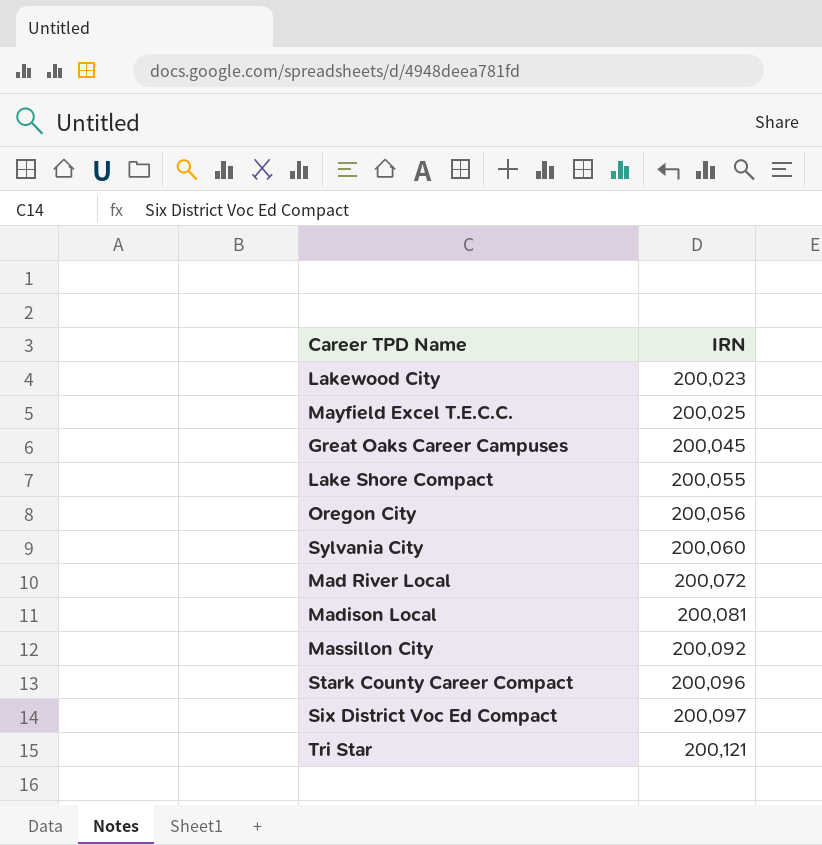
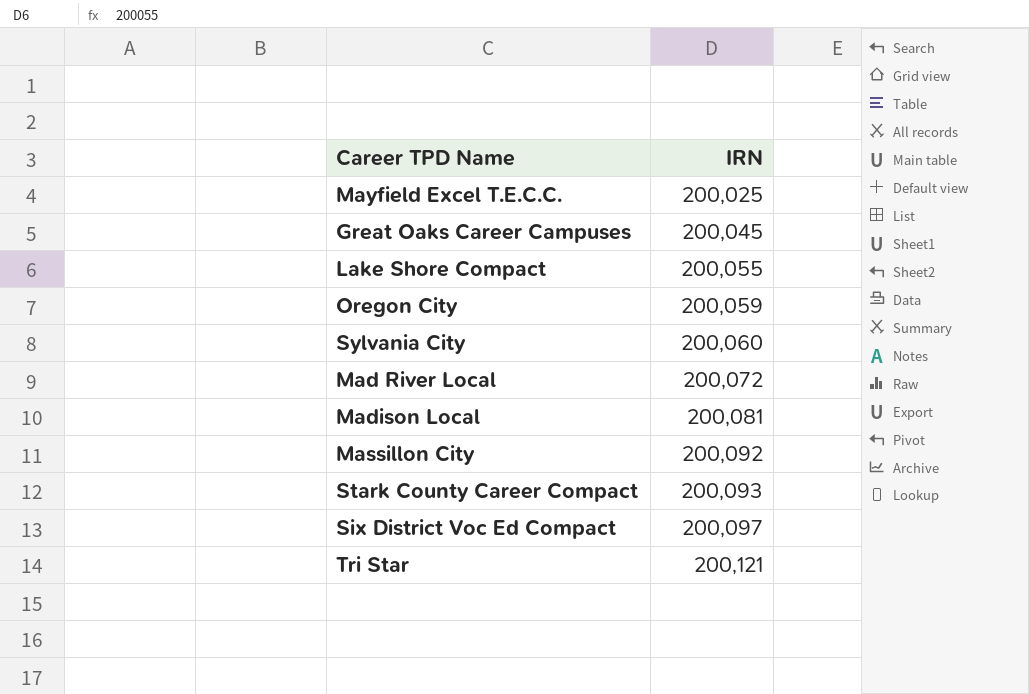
row Lakewood City: 200,023 -> none
Oregon City | IRN: 200,056 -> 200,059
Stark County Career Compact | IRN: 200,096 -> 200,093

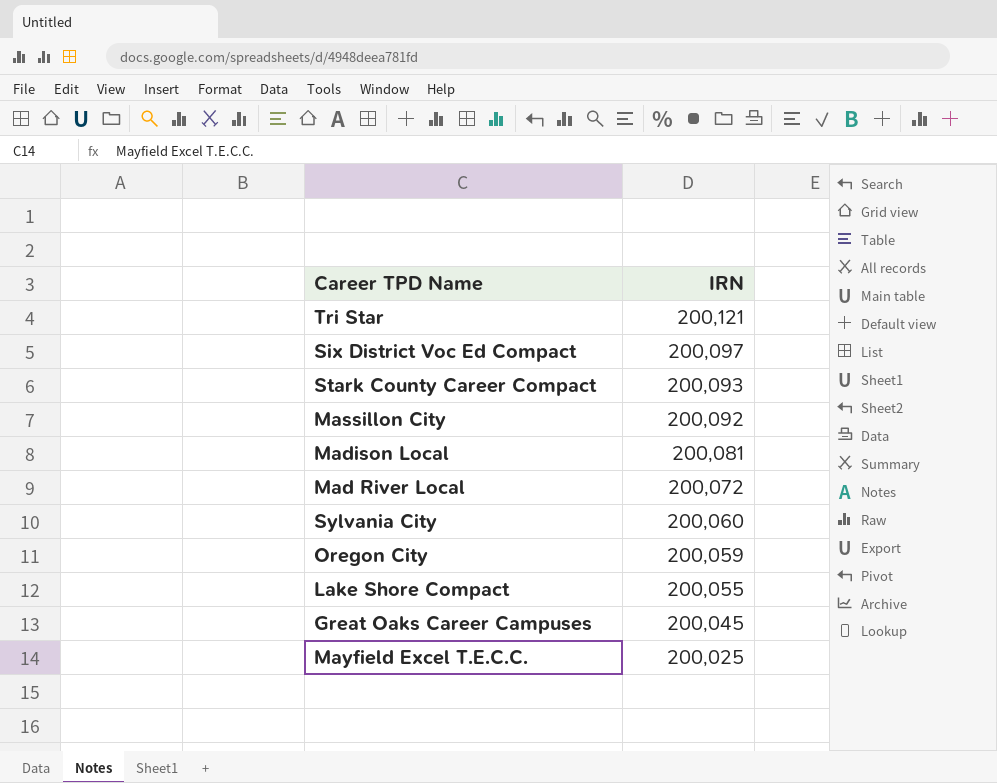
row order: IRN ascending -> IRN descending

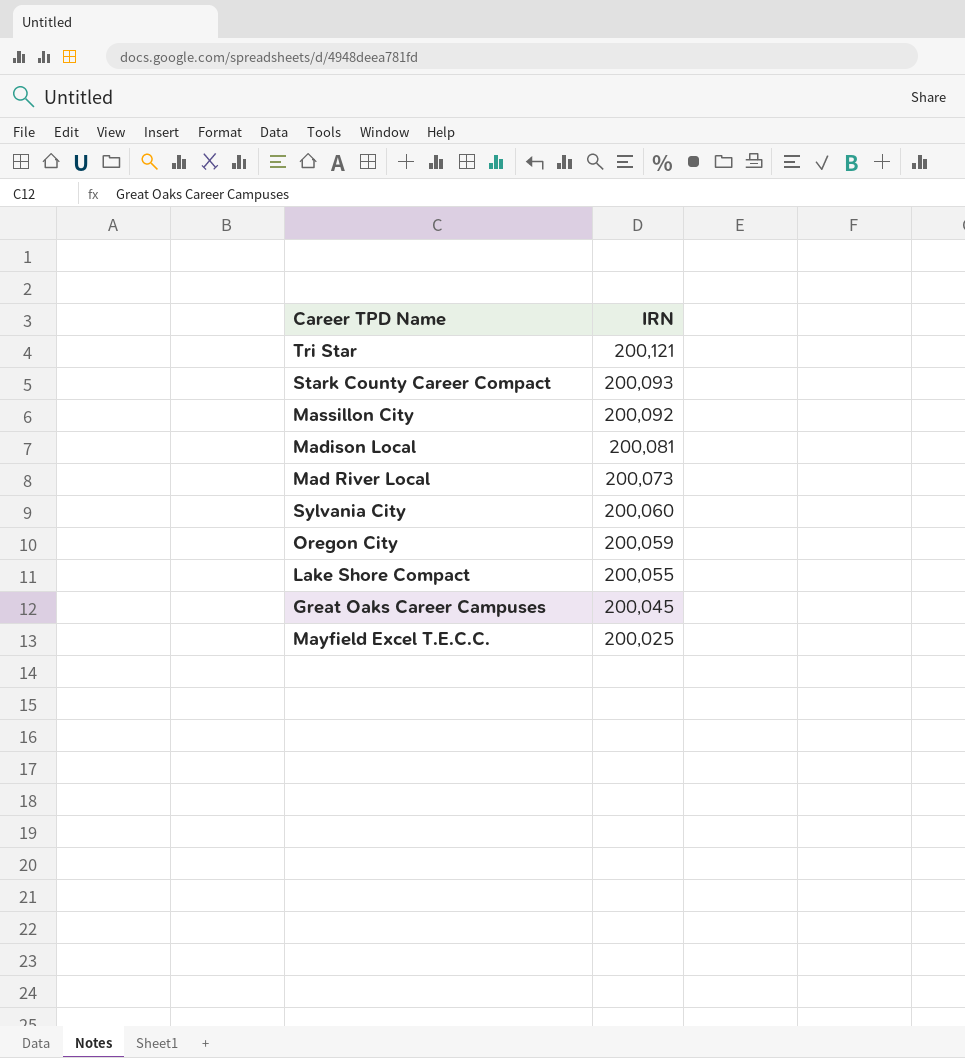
row Six District Voc Ed Compact: 200,097 -> none
Mad River Local | IRN: 200,072 -> 200,073

